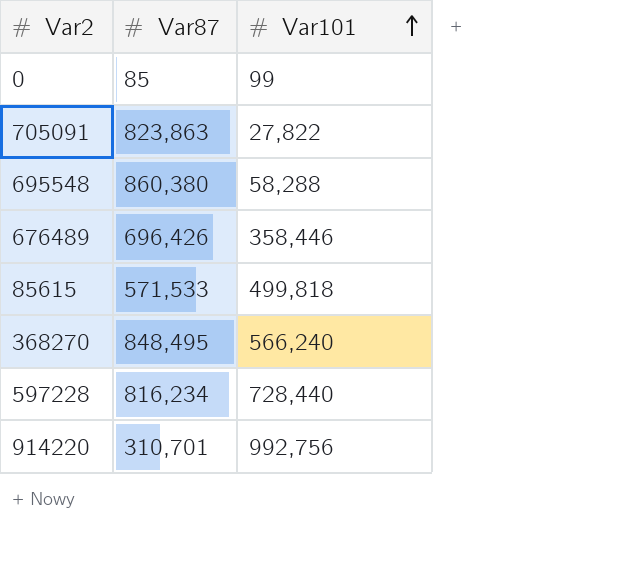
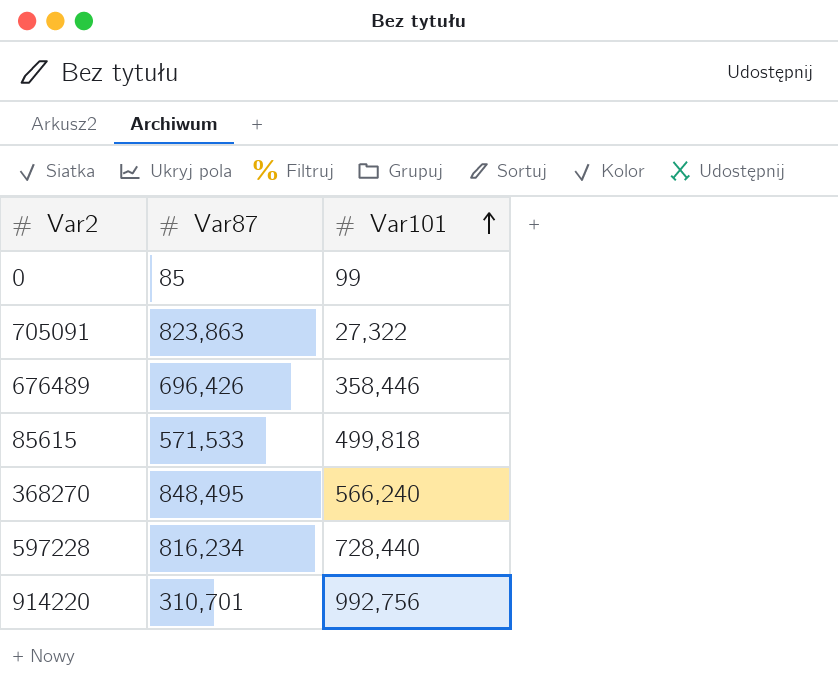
row 695548: 860,380 | 58,288 -> none
705091 | Var101: 27,822 -> 27,322

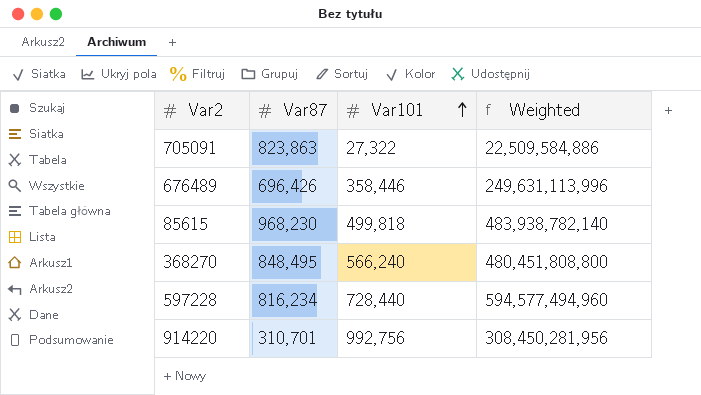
column Weighted | formula: none -> [Var87] * [Var101]
row 0: 85 | 99 -> none
85615 | Var87: 571,533 -> 968,230

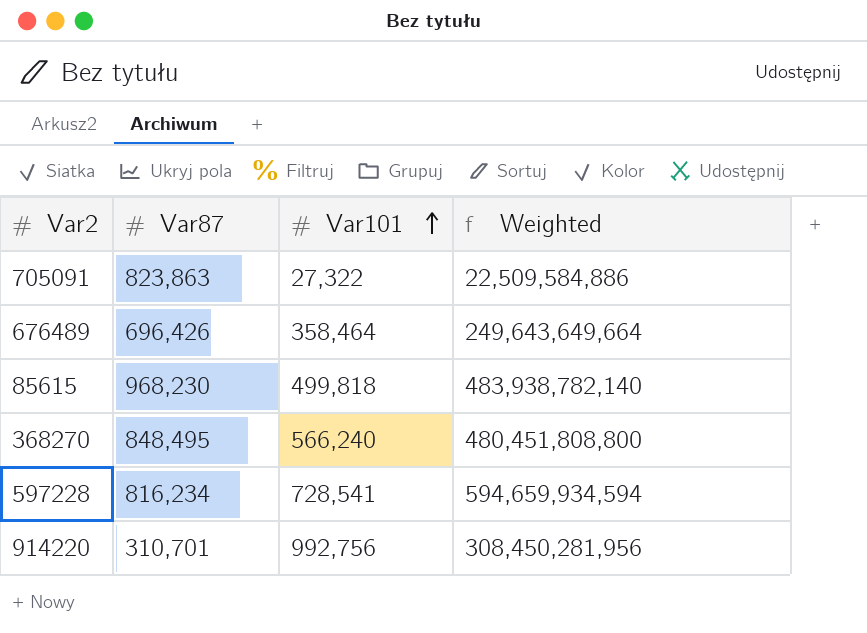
676489 | Var101: 358,446 -> 358,464
676489 | Weighted: 249,631,113,996 -> 249,643,649,664
597228 | Var101: 728,440 -> 728,541
597228 | Weighted: 594,577,494,960 -> 594,659,934,594

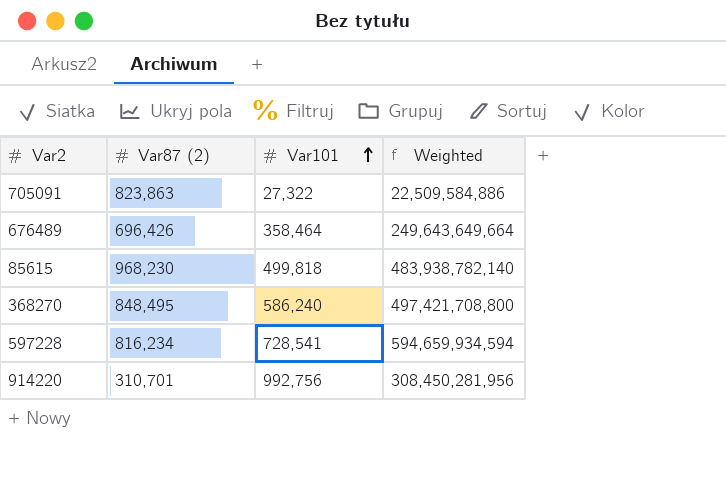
column name: Var87 -> Var87 (2)
368270 | Var101: 566,240 -> 586,240
368270 | Weighted: 480,451,808,800 -> 497,421,708,800

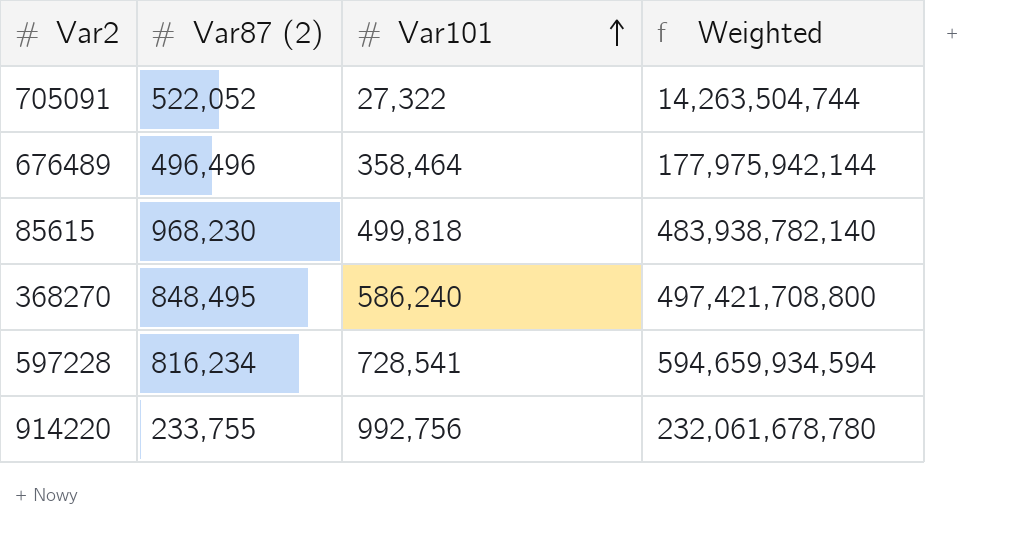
705091 | Var87 (2): 823,863 -> 522,052
705091 | Weighted: 22,509,584,886 -> 14,263,504,744
676489 | Var87 (2): 696,426 -> 496,496
676489 | Weighted: 249,643,649,664 -> 177,975,942,144
914220 | Var87 (2): 310,701 -> 233,755
914220 | Weighted: 308,450,281,956 -> 232,061,678,780

